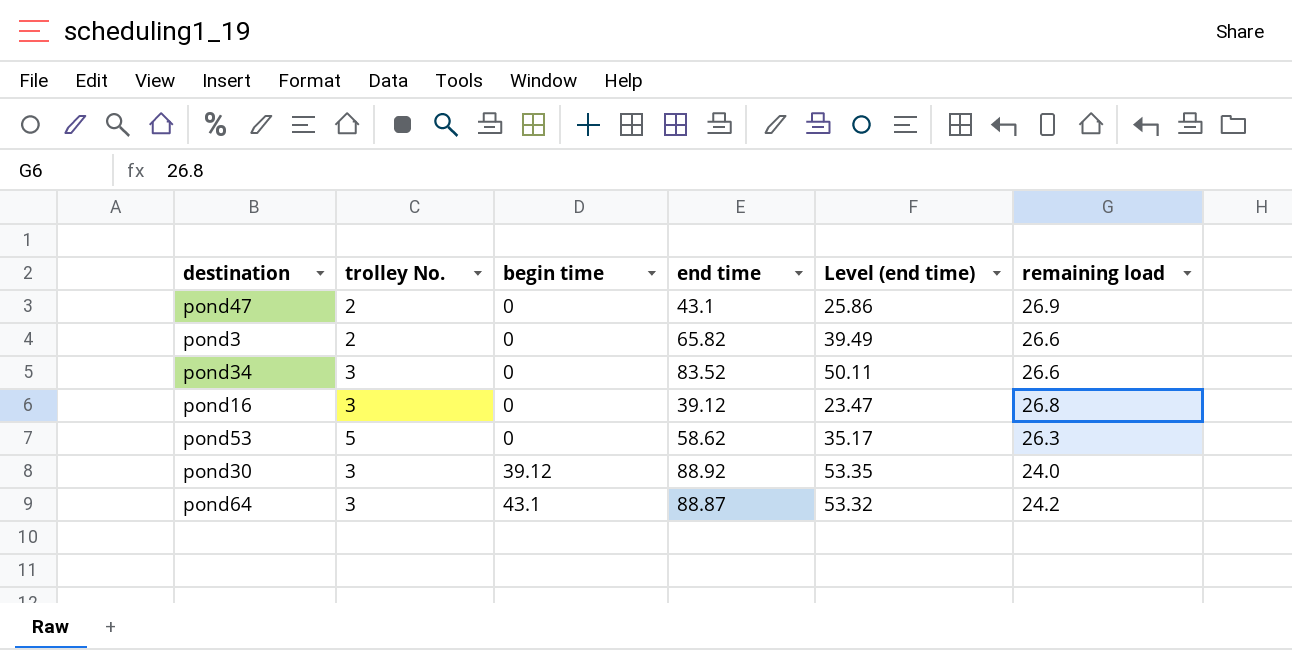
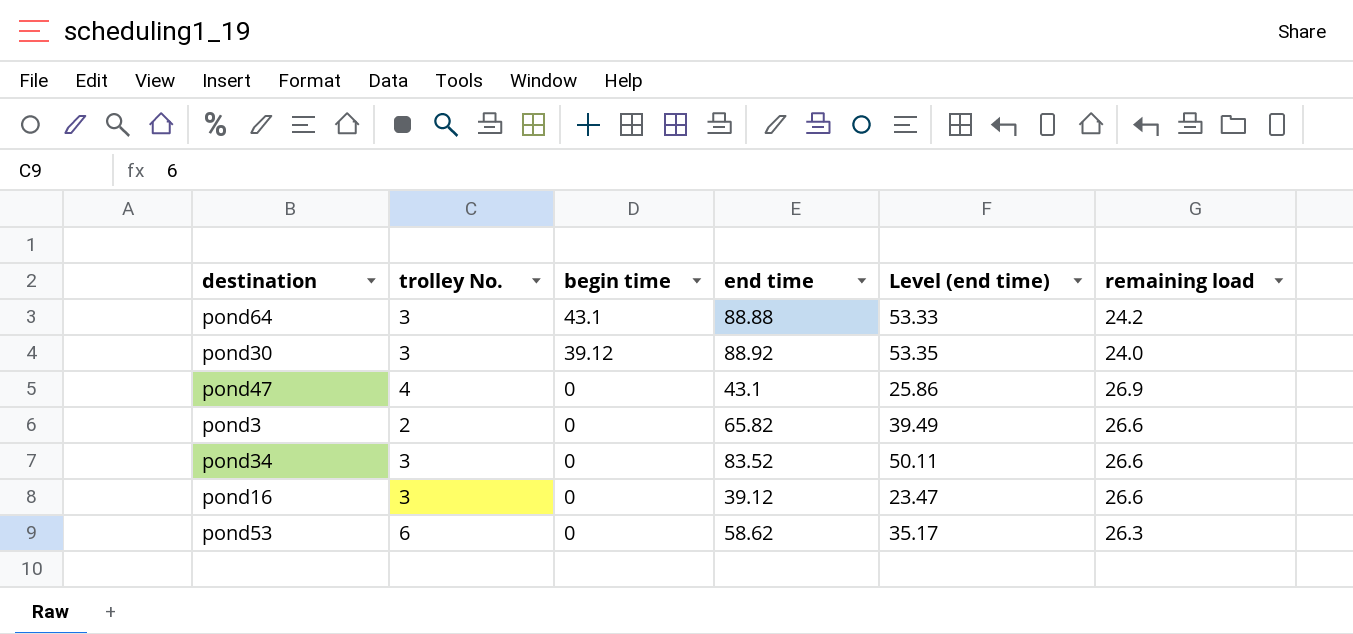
row order: begin time ascending -> begin time descending
pond64 | end time: 88.87 -> 88.88
pond64 | Level (end time): 53.32 -> 53.33
pond47 | trolley No.: 2 -> 4
pond16 | remaining load: 26.8 -> 26.6
pond53 | trolley No.: 5 -> 6

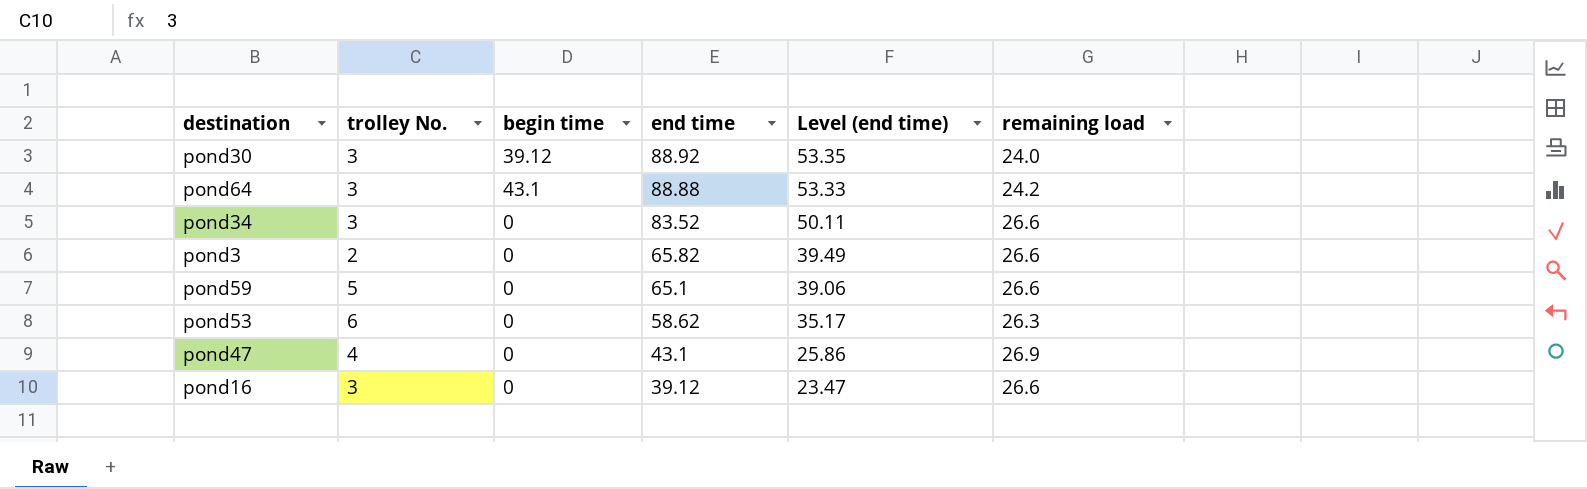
row order: begin time descending -> end time descending
row pond59: none -> 5 | 0 | 65.1 | 39.06 | 26.6

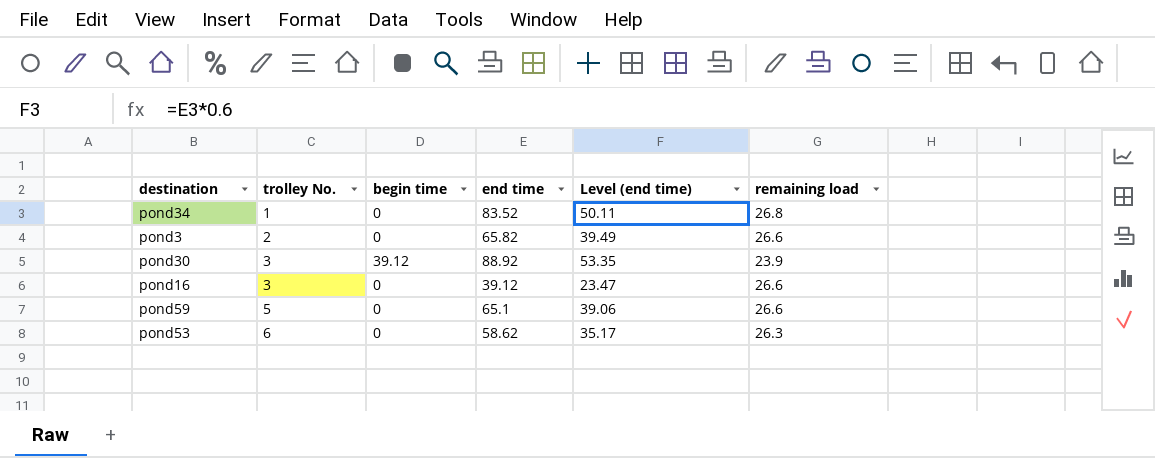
row order: end time descending -> trolley No. ascending
row pond64: 3 | 43.1 | 88.88 | 53.33 | 24.2 -> none
row pond47: 4 | 0 | 43.1 | 25.86 | 26.9 -> none
pond34 | trolley No.: 3 -> 1
pond34 | remaining load: 26.6 -> 26.8
pond30 | remaining load: 24.0 -> 23.9

